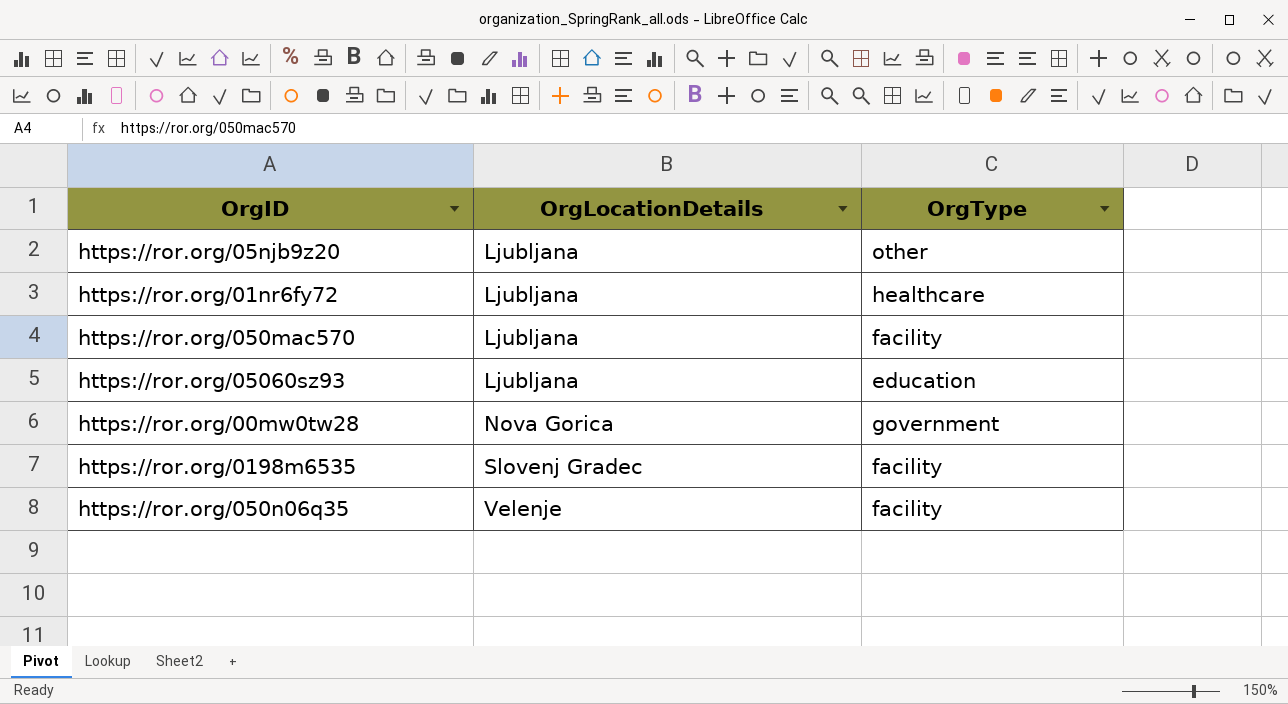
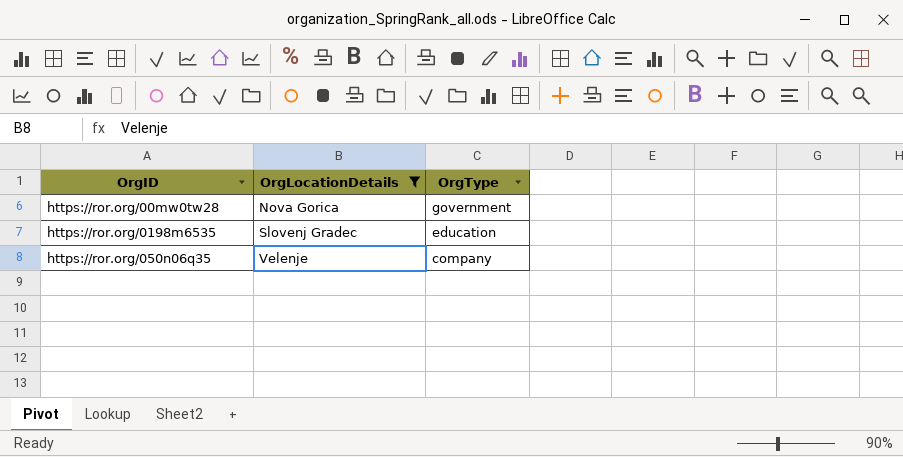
filter: none -> OrgLocationDetails != Ljubljana
https://ror.org/0198m6535 | OrgType: facility -> education
https://ror.org/050n06q35 | OrgType: facility -> company

